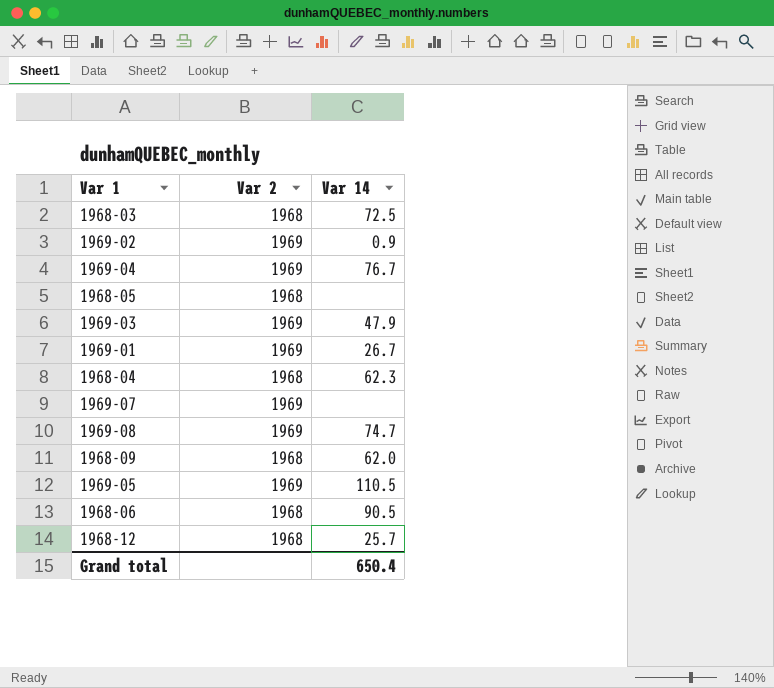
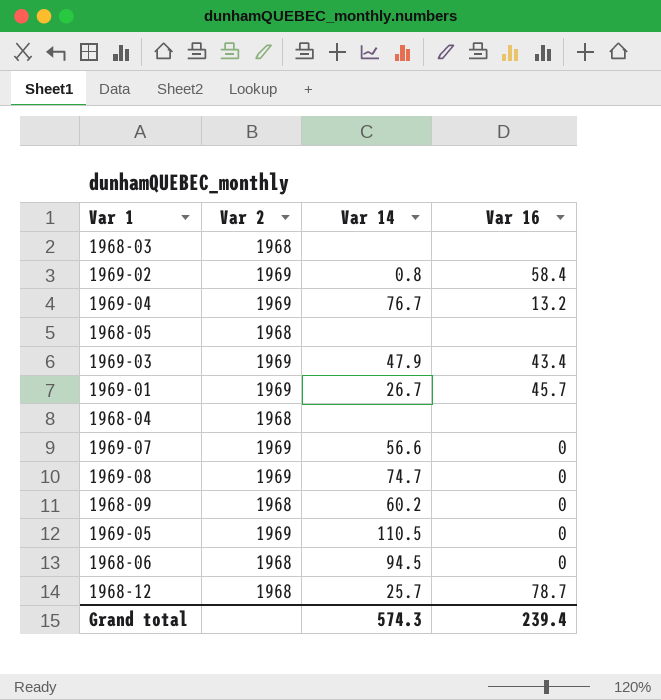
column Var 16 | position: none -> 4
1968-03 | Var 14: 72.5 -> none
1969-02 | Var 14: 0.9 -> 0.8
1968-04 | Var 14: 62.3 -> none
1969-07 | Var 14: none -> 56.6
1968-09 | Var 14: 62.0 -> 60.2
1968-06 | Var 14: 90.5 -> 94.5
Grand total | Var 14: 650.4 -> 574.3

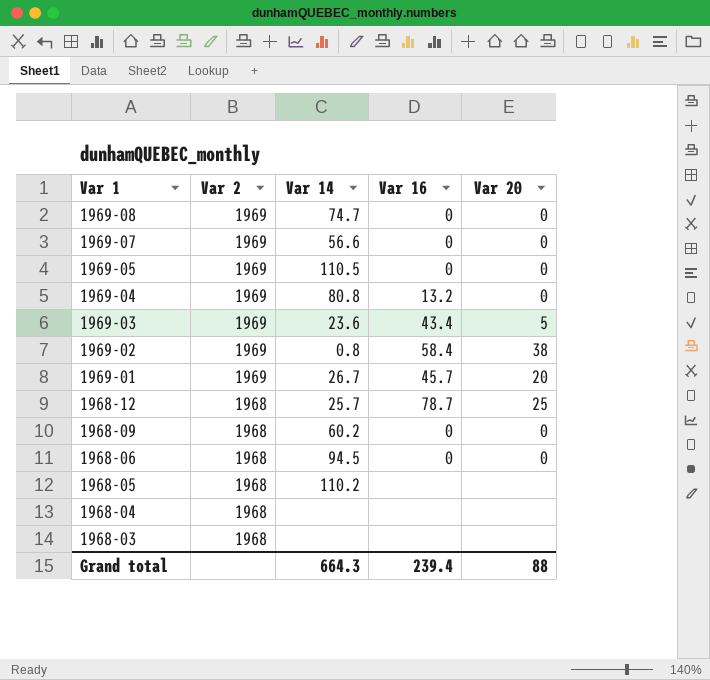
row order: none -> Var 1 descending
column Var 20 | position: none -> 5
1969-04 | Var 14: 76.7 -> 80.8
1969-03 | Var 14: 47.9 -> 23.6
1968-05 | Var 14: none -> 110.2
Grand total | Var 14: 574.3 -> 664.3

